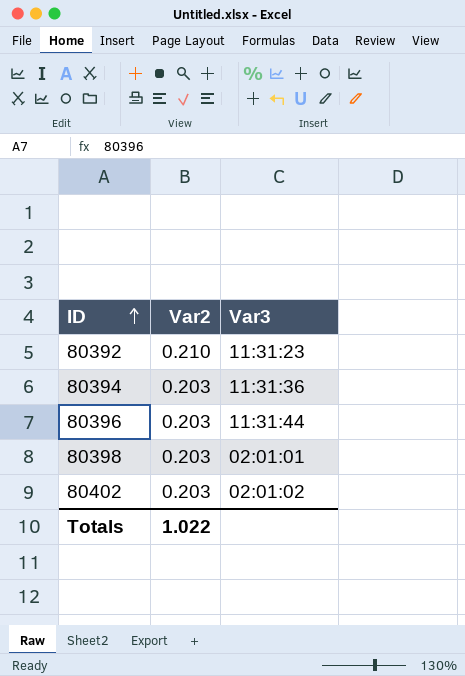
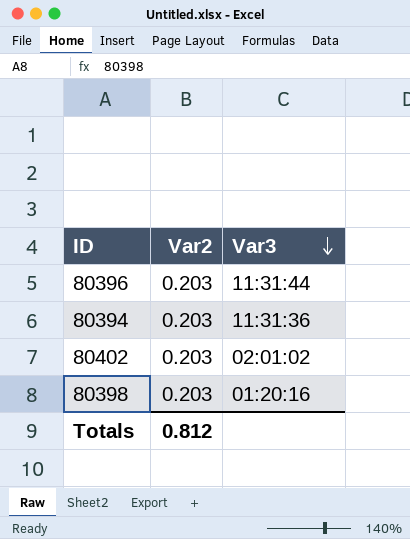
row order: ID ascending -> Var3 descending
row 80392: 0.210 | 11:31:23 -> none
80398 | Var3: 02:01:01 -> 01:20:16
Totals | Var2: 1.022 -> 0.812

